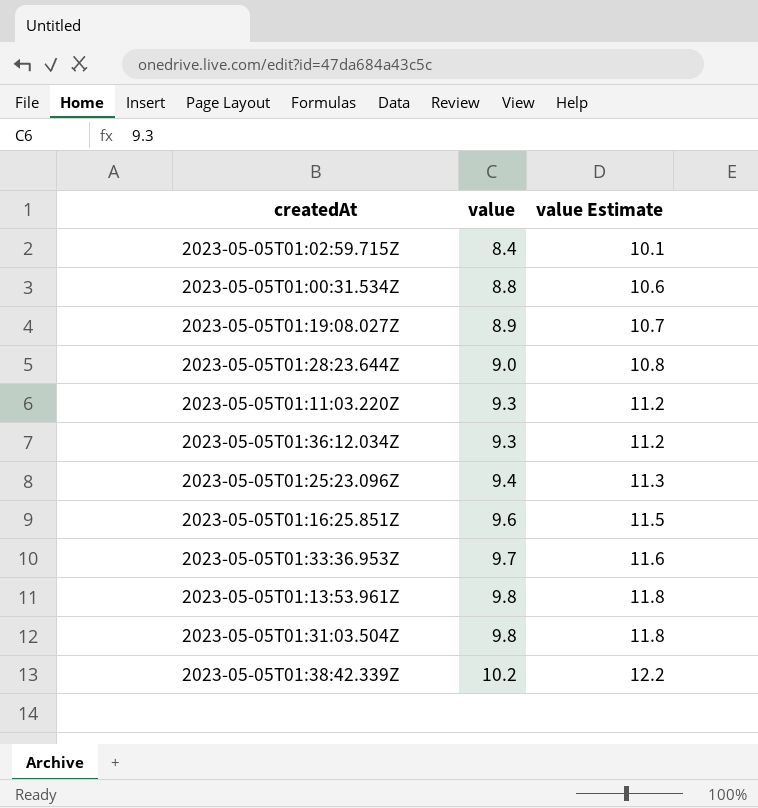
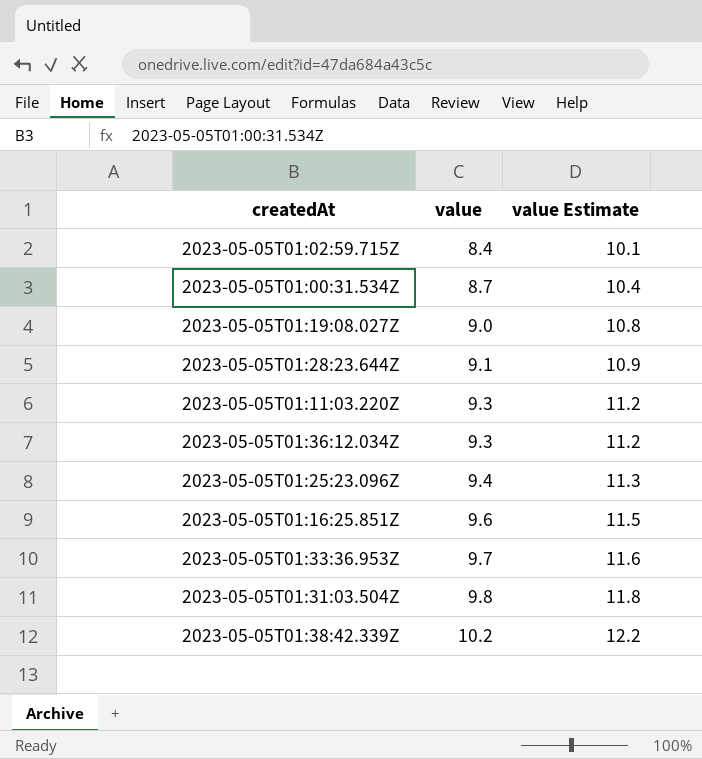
row 2023-05-05T01:13:53.961Z: 9.8 | 11.8 -> none
2023-05-05T01:00:31.534Z | value: 8.8 -> 8.7
2023-05-05T01:00:31.534Z | value Estimate: 10.6 -> 10.4
2023-05-05T01:19:08.027Z | value: 8.9 -> 9.0
2023-05-05T01:19:08.027Z | value Estimate: 10.7 -> 10.8
2023-05-05T01:28:23.644Z | value: 9.0 -> 9.1
2023-05-05T01:28:23.644Z | value Estimate: 10.8 -> 10.9

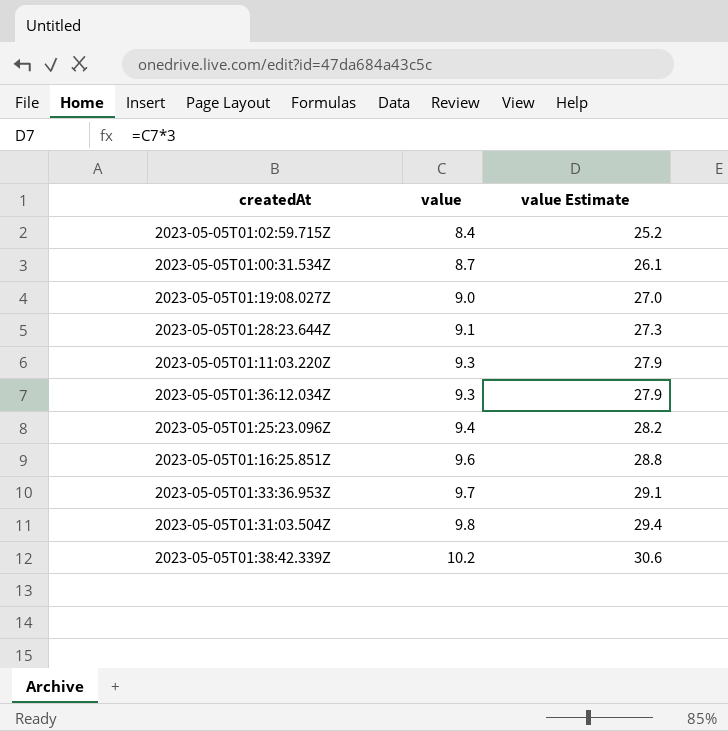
column value Estimate | formula: [value] * 1.2 -> [value] * 3

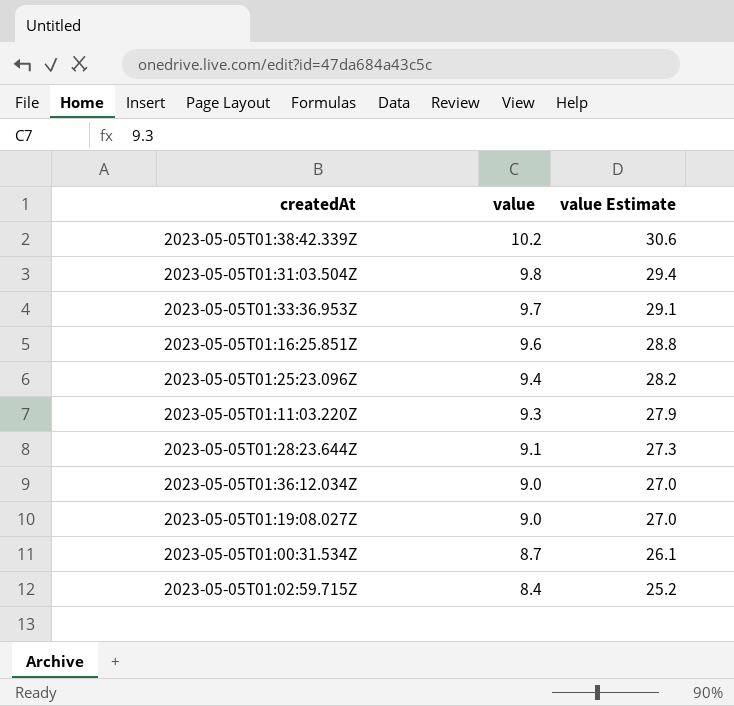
row order: value ascending -> value descending
2023-05-05T01:36:12.034Z | value: 9.3 -> 9.0
2023-05-05T01:36:12.034Z | value Estimate: 27.9 -> 27.0

